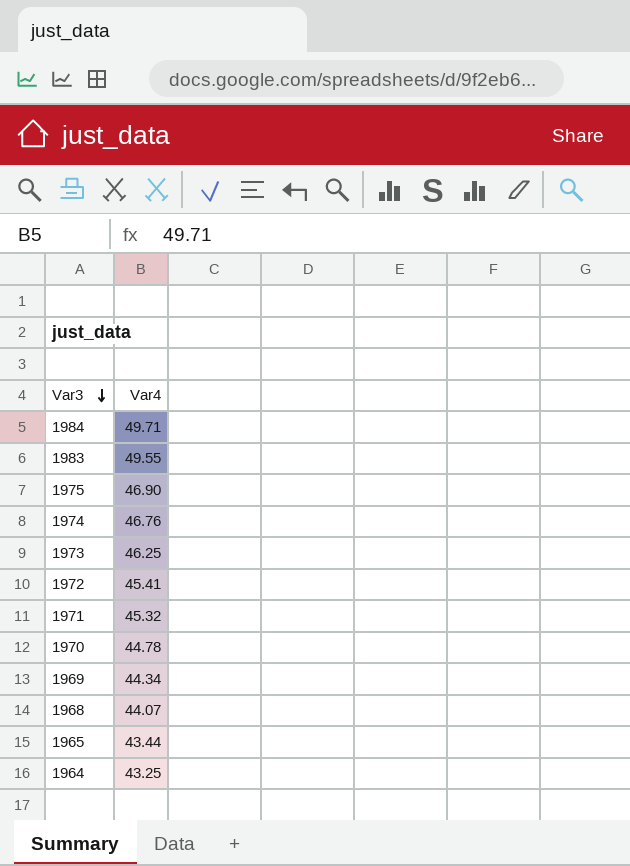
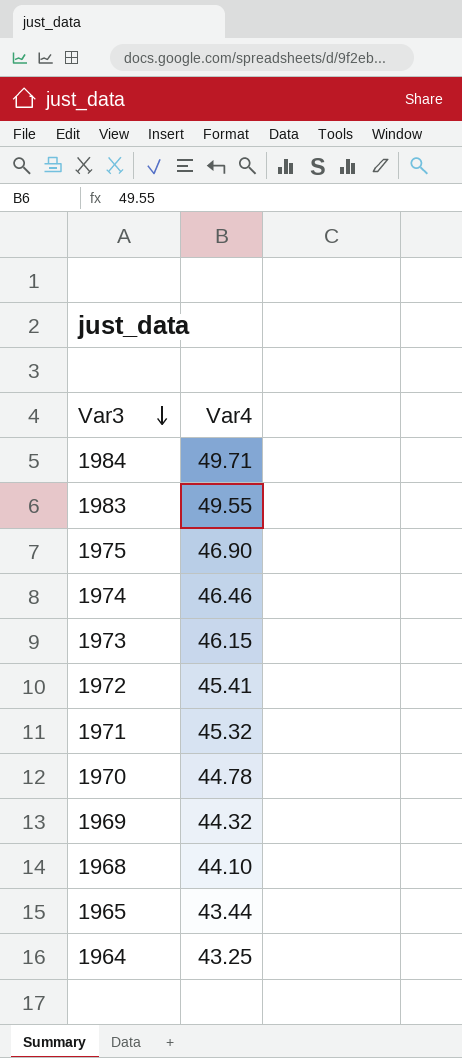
1974 | Var4: 46.76 -> 46.46
1973 | Var4: 46.25 -> 46.15
1969 | Var4: 44.34 -> 44.32
1968 | Var4: 44.07 -> 44.10

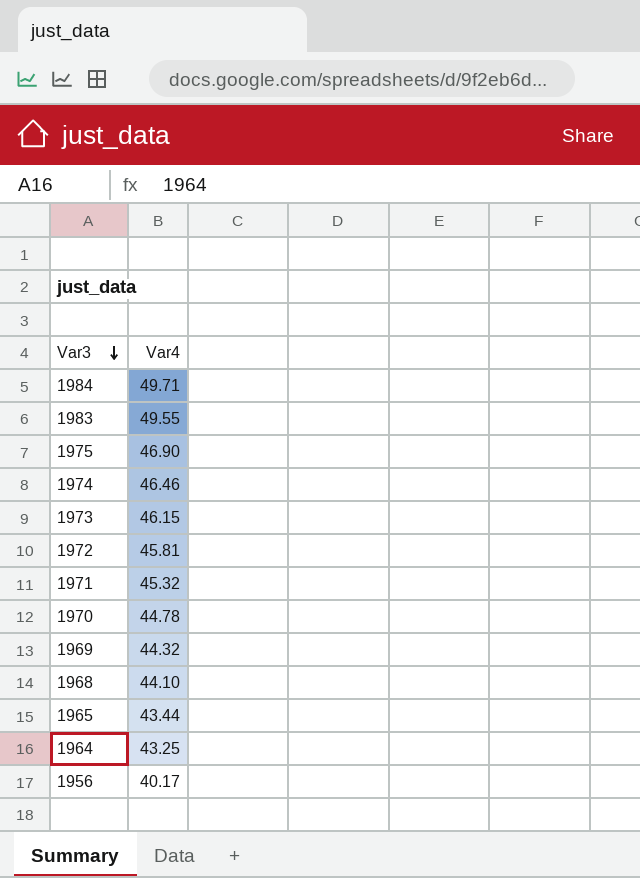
1972 | Var4: 45.41 -> 45.81
row 1956: none -> 40.17

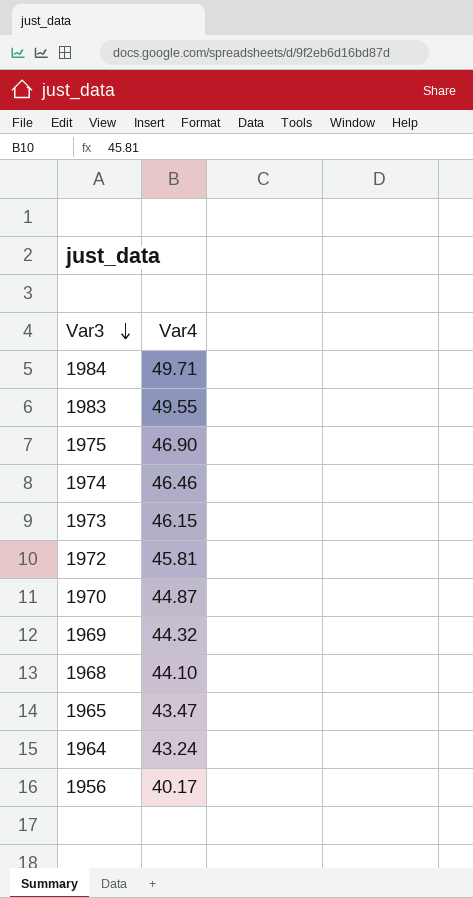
row 1971: 45.32 -> none
1970 | Var4: 44.78 -> 44.87
1965 | Var4: 43.44 -> 43.47
1964 | Var4: 43.25 -> 43.24

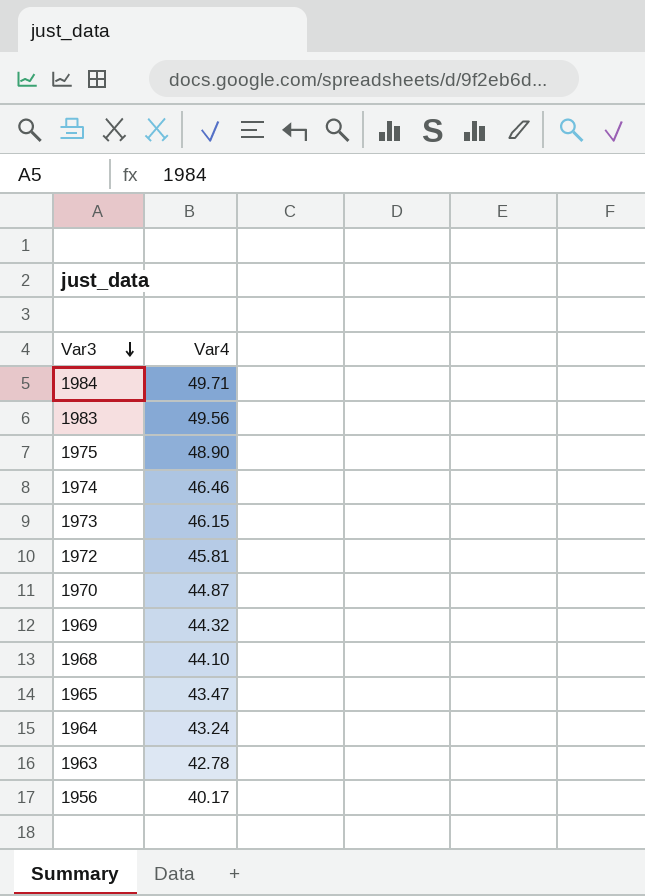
1983 | Var4: 49.55 -> 49.56
1975 | Var4: 46.90 -> 48.90
row 1963: none -> 42.78

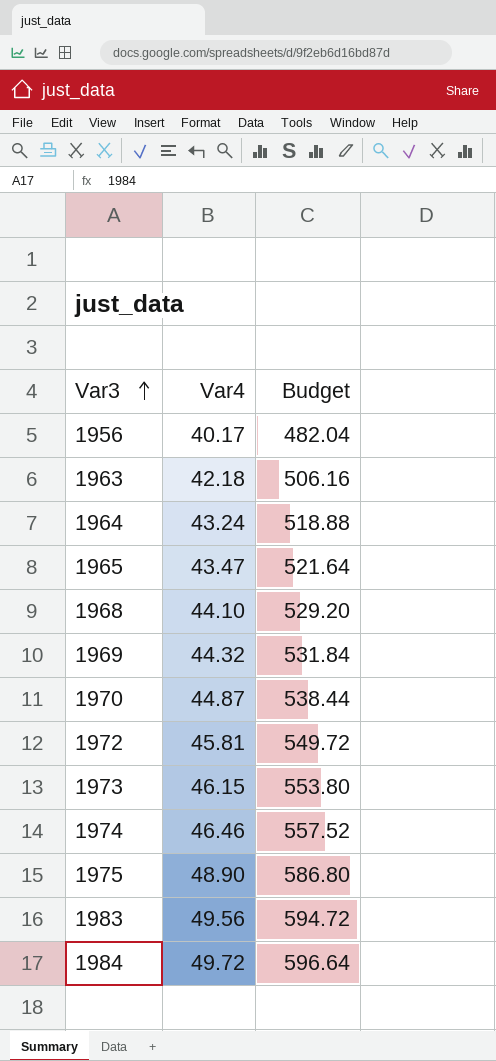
row order: Var3 descending -> Var3 ascending
column Budget | formula: none -> [Var4] * 12
1963 | Var4: 42.78 -> 42.18
1984 | Var4: 49.71 -> 49.72

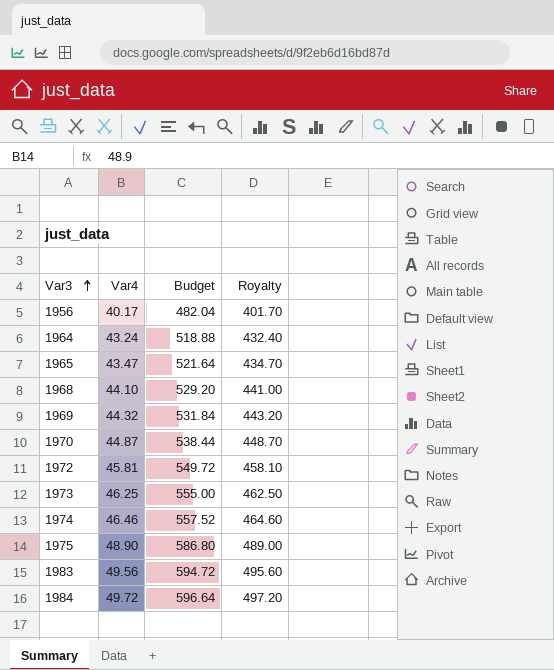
column Royalty | formula: none -> [Var4] * 10
row 1963: 42.18 | 506.16 -> none
1973 | Var4: 46.15 -> 46.25
1973 | Budget: 553.80 -> 555.00

